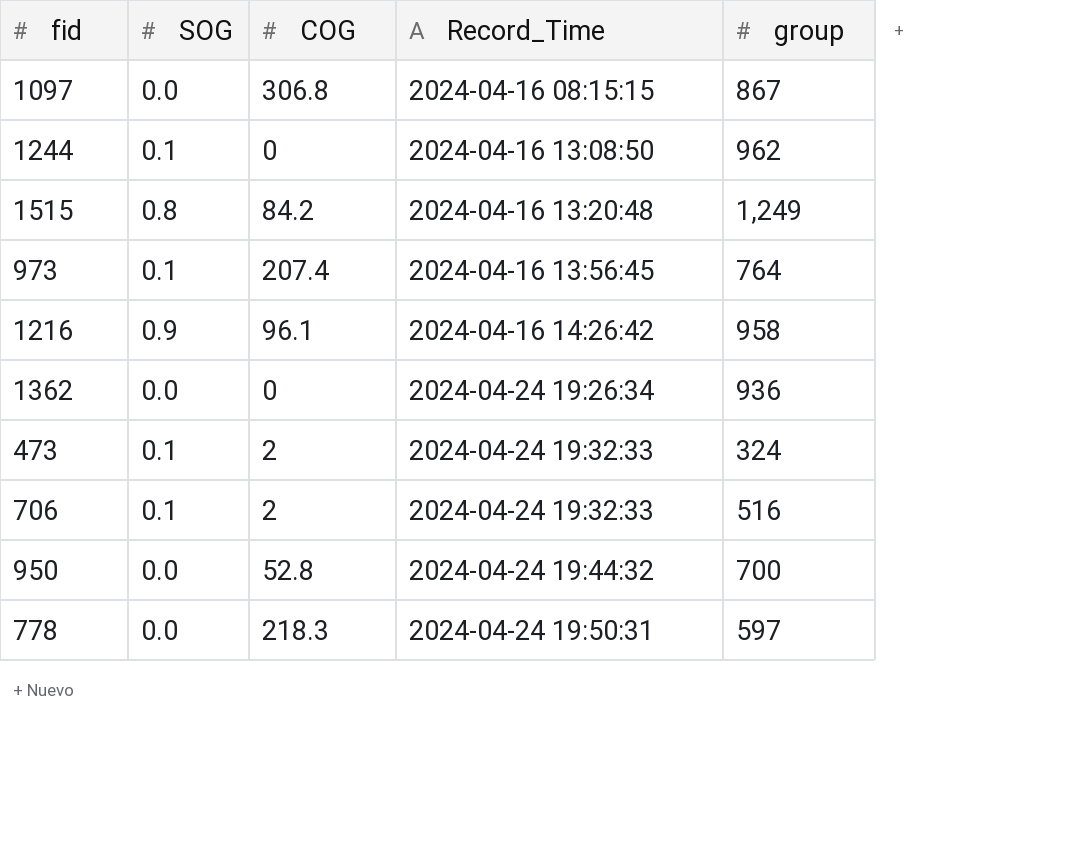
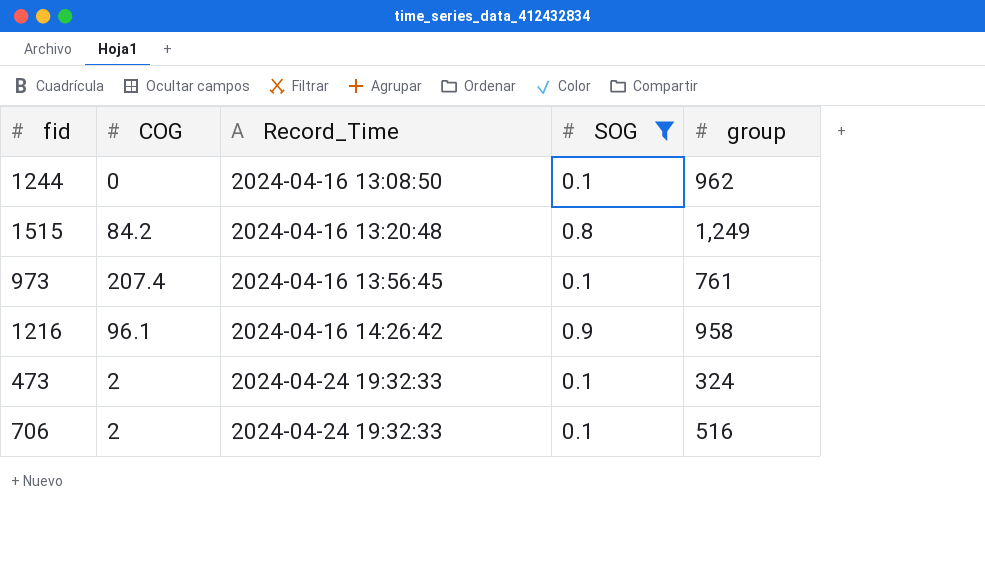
filter: none -> SOG != 0.0
column SOG | position: 2 -> 4
973 | group: 764 -> 761

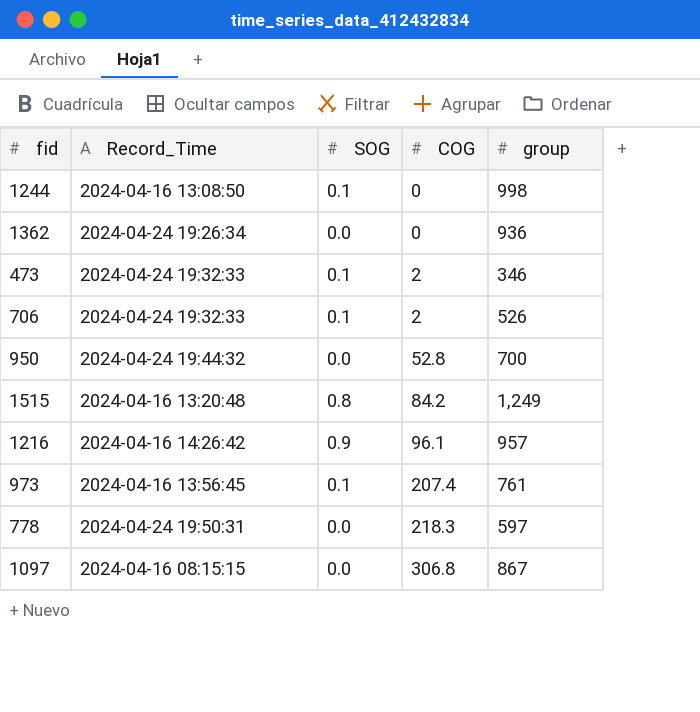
filter: SOG != 0.0 -> none
row order: Record_Time ascending -> COG ascending
column COG | position: 2 -> 4
1244 | group: 962 -> 998
473 | group: 324 -> 346
706 | group: 516 -> 526
1216 | group: 958 -> 957

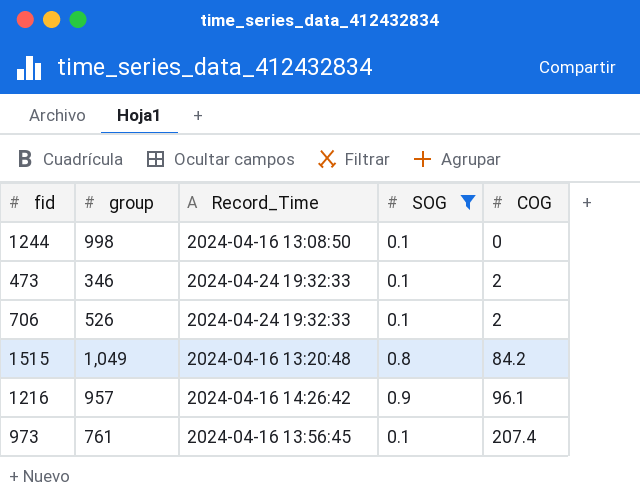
filter: none -> SOG != 0.0
column group | position: 5 -> 2
1515 | group: 1,249 -> 1,049

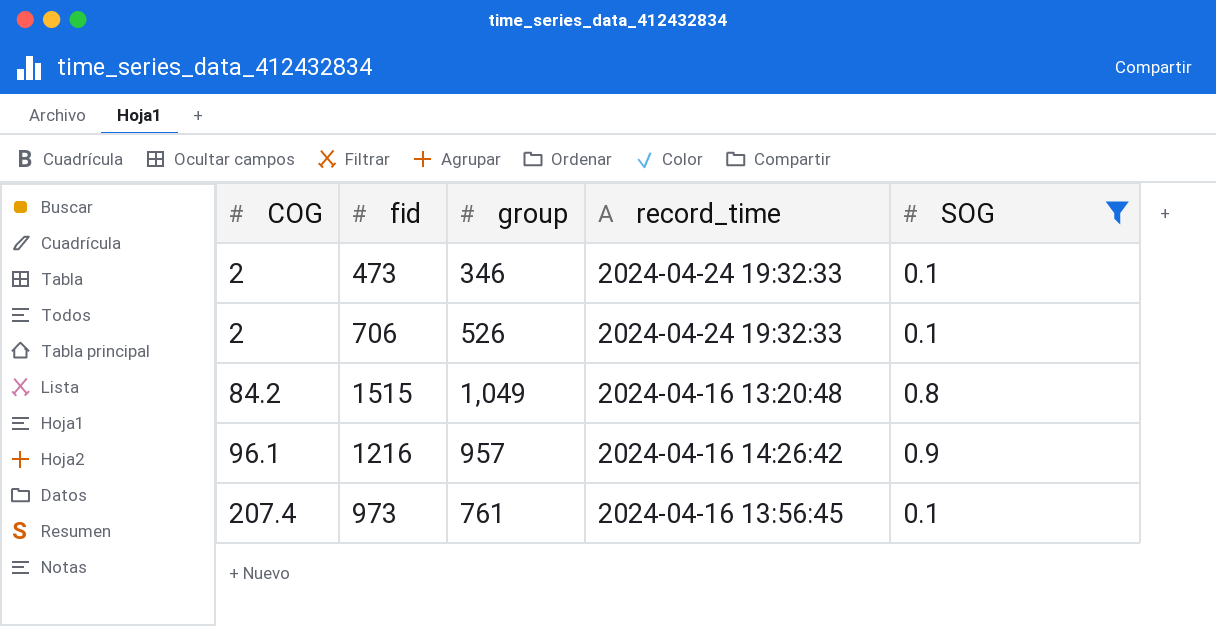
column COG | position: 5 -> 1
column name: Record_Time -> record_time
row 1244: 998 | 2024-04-16 13:08:50 | 0.1 | 0 -> none

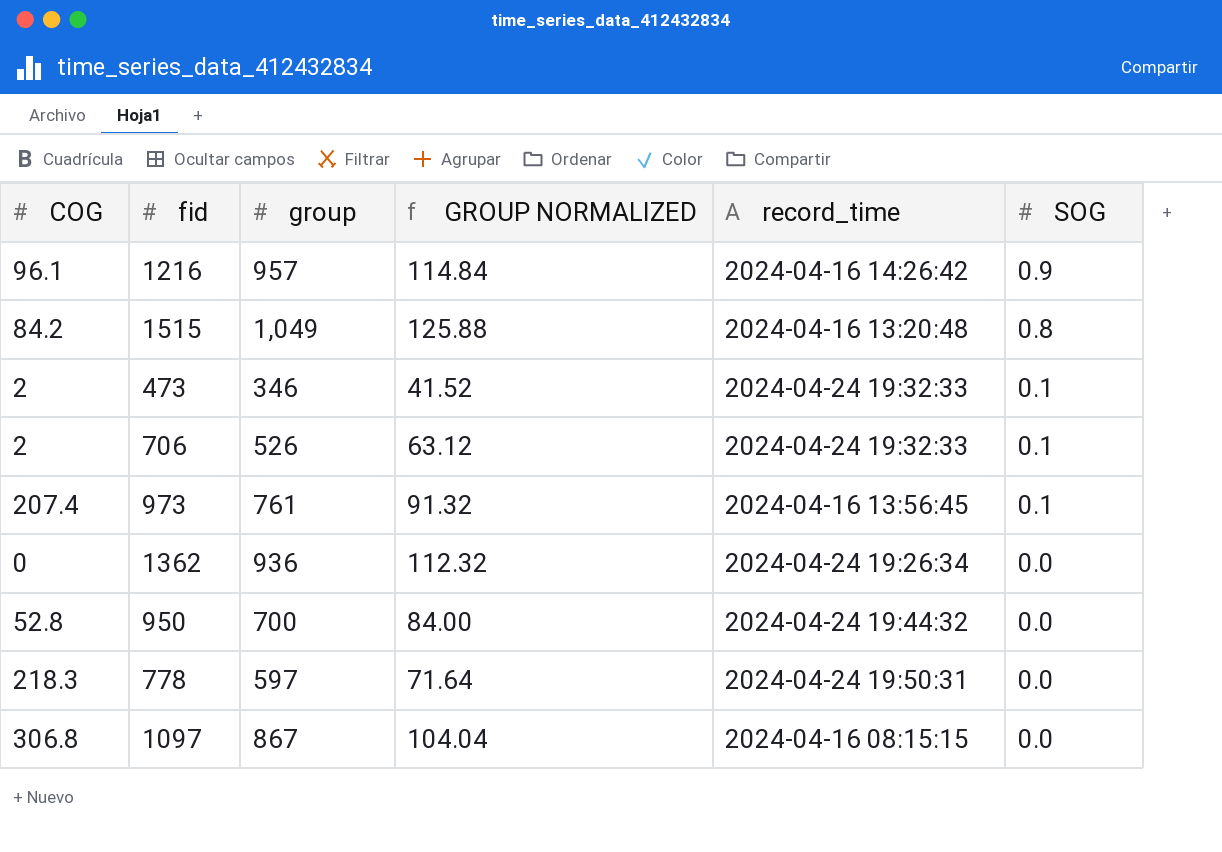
filter: SOG != 0.0 -> none
row order: COG ascending -> SOG descending
column GROUP NORMALIZED | formula: none -> [group] * 0.12

